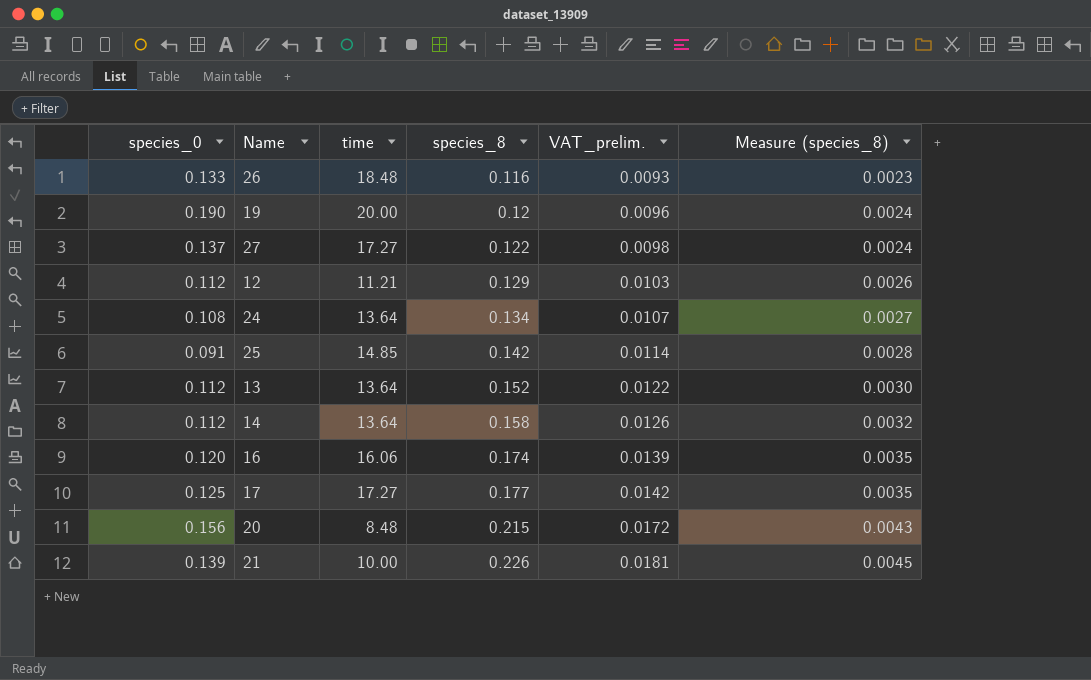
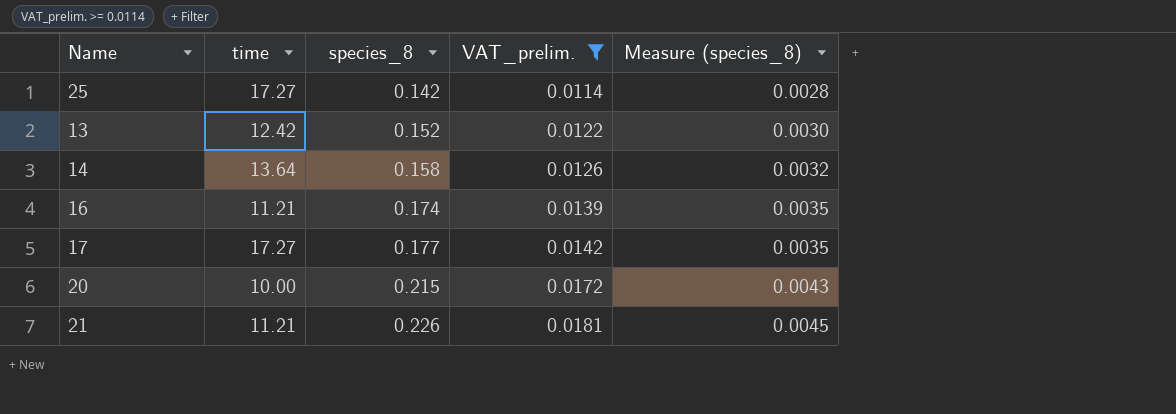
filter: none -> VAT_prelim. >= 0.0114
column species_0 | position: 1 -> none
25 | time: 14.85 -> 17.27
13 | time: 13.64 -> 12.42
16 | time: 16.06 -> 11.21
20 | time: 8.48 -> 10.00
21 | time: 10.00 -> 11.21

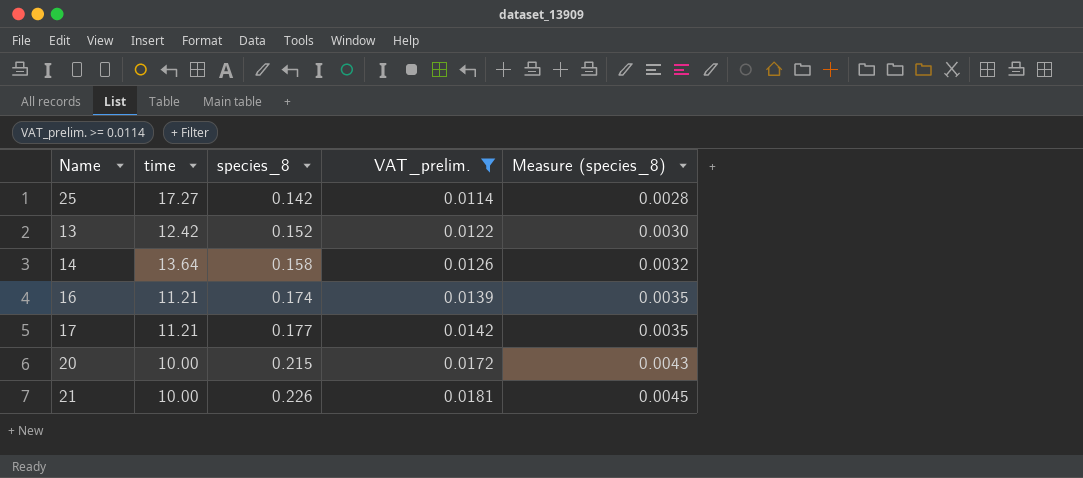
17 | time: 17.27 -> 11.21
21 | time: 11.21 -> 10.00

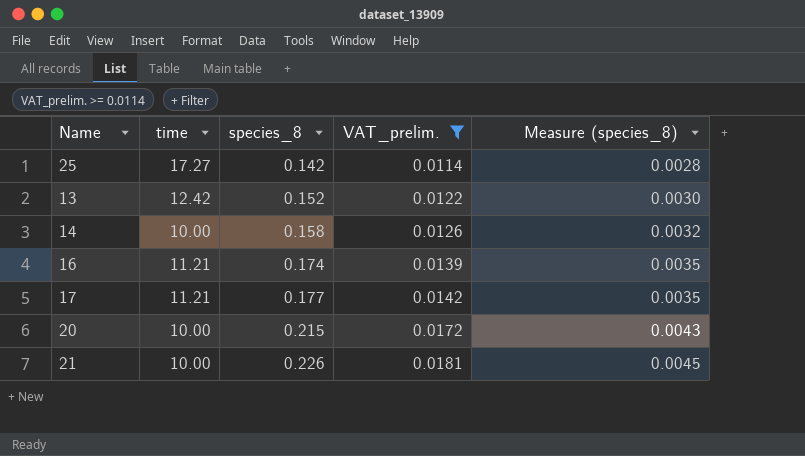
14 | time: 13.64 -> 10.00

